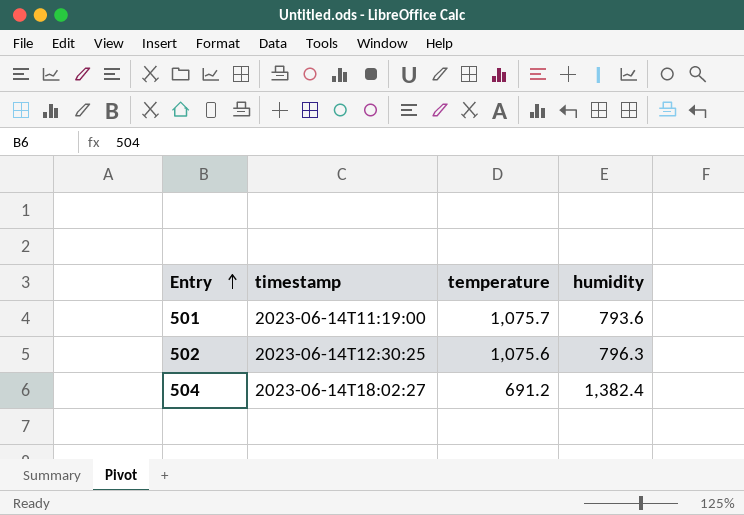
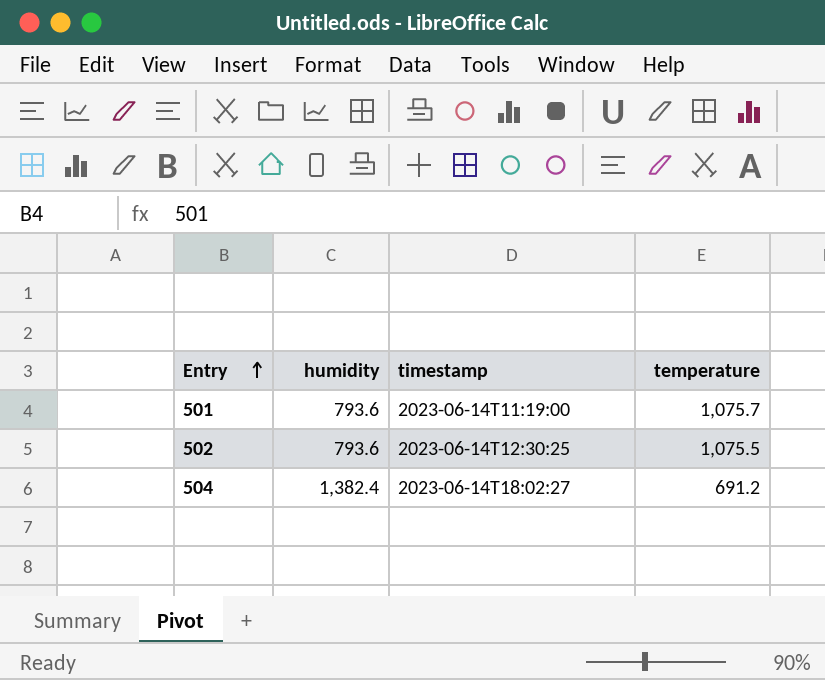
column humidity | position: 4 -> 2
502 | humidity: 796.3 -> 793.6
502 | temperature: 1,075.6 -> 1,075.5

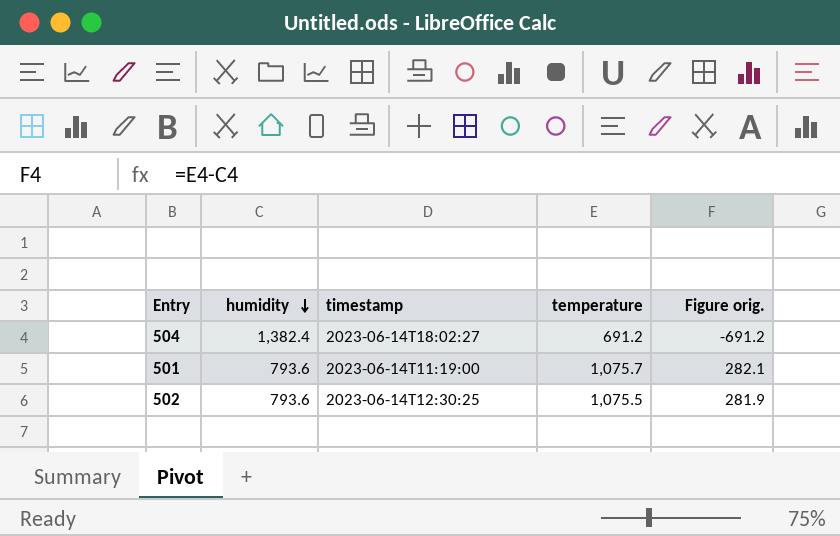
row order: Entry ascending -> humidity descending
column Figure orig. | formula: none -> [temperature] - [humidity]

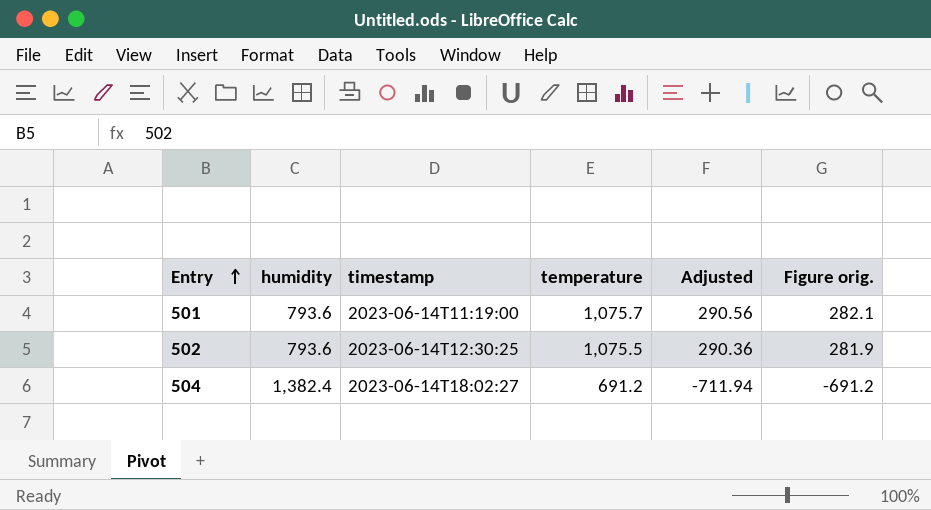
row order: humidity descending -> Entry ascending
column Adjusted | formula: none -> [Figure orig.] * 1.03

